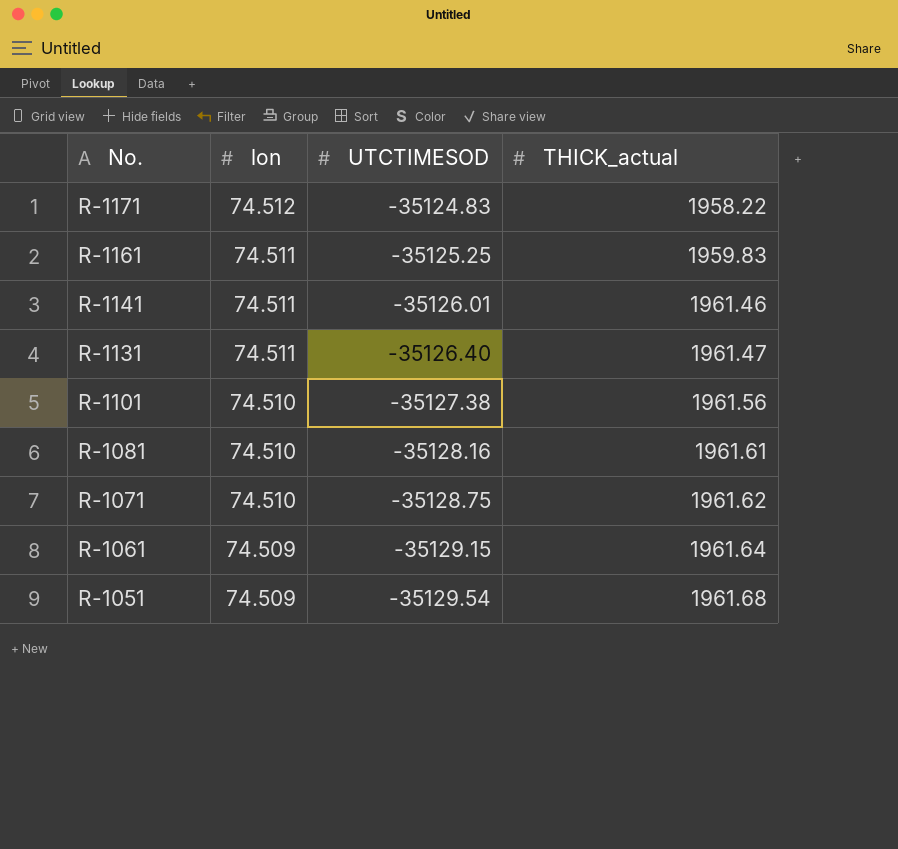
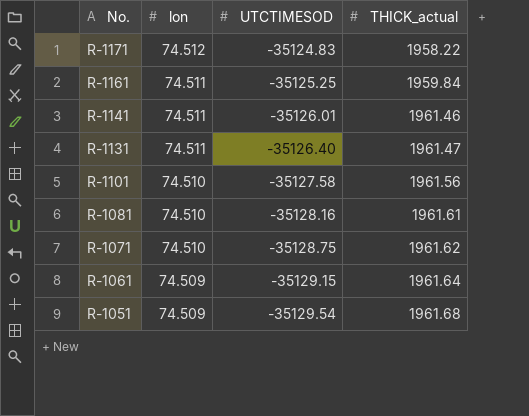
R-1161 | THICK_actual: 1959.83 -> 1959.84
R-1101 | UTCTIMESOD: -35127.38 -> -35127.58

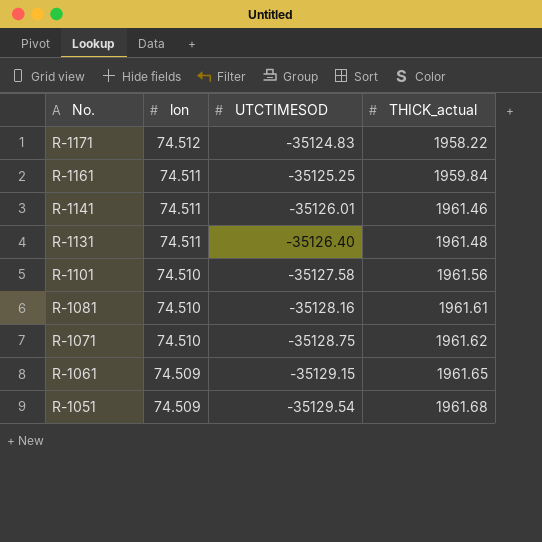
R-1131 | THICK_actual: 1961.47 -> 1961.48
R-1061 | THICK_actual: 1961.64 -> 1961.65

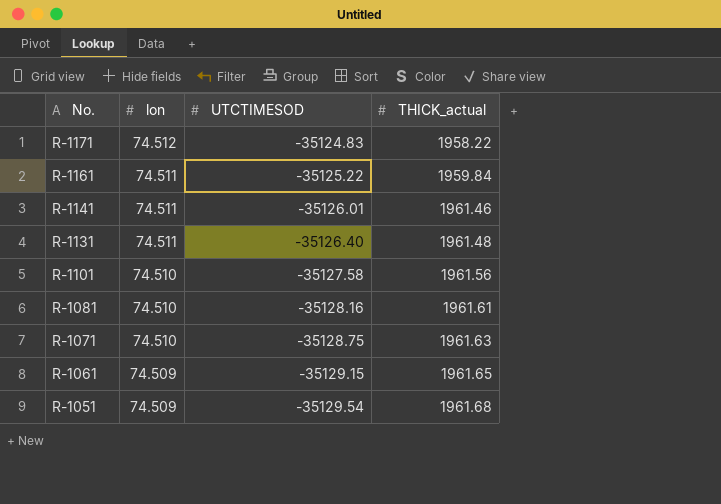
R-1161 | UTCTIMESOD: -35125.25 -> -35125.22
R-1071 | THICK_actual: 1961.62 -> 1961.63

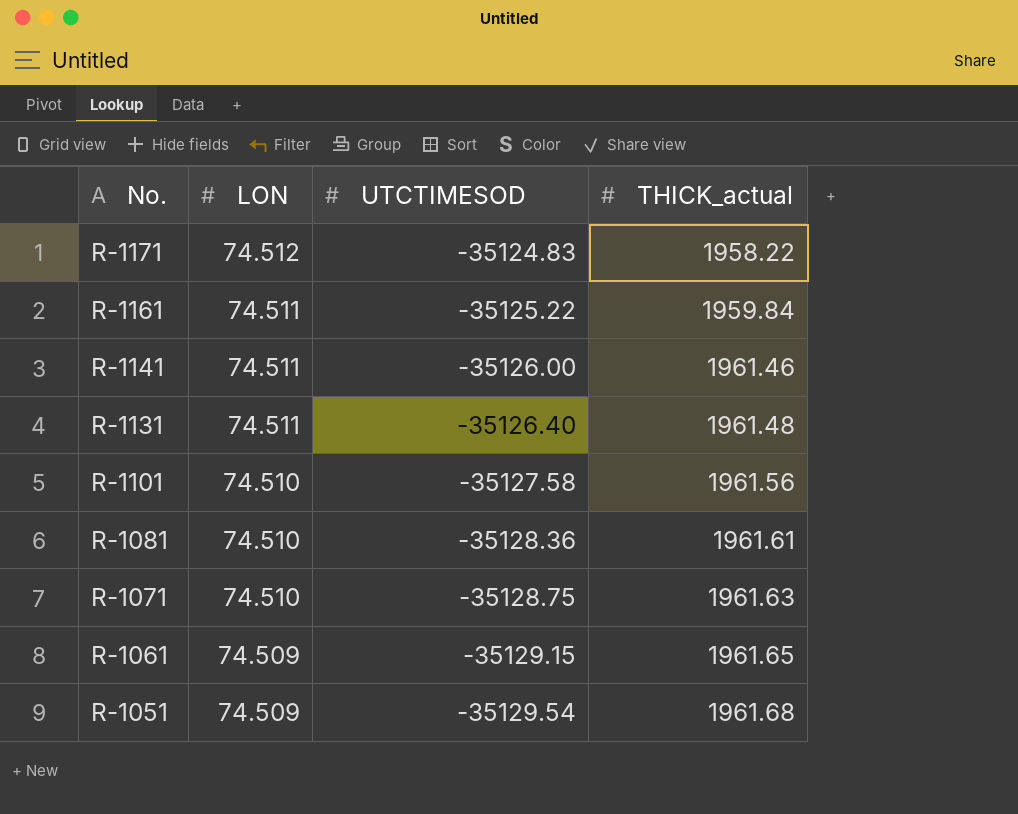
column name: lon -> LON
R-1141 | UTCTIMESOD: -35126.01 -> -35126.00
R-1081 | UTCTIMESOD: -35128.16 -> -35128.36

